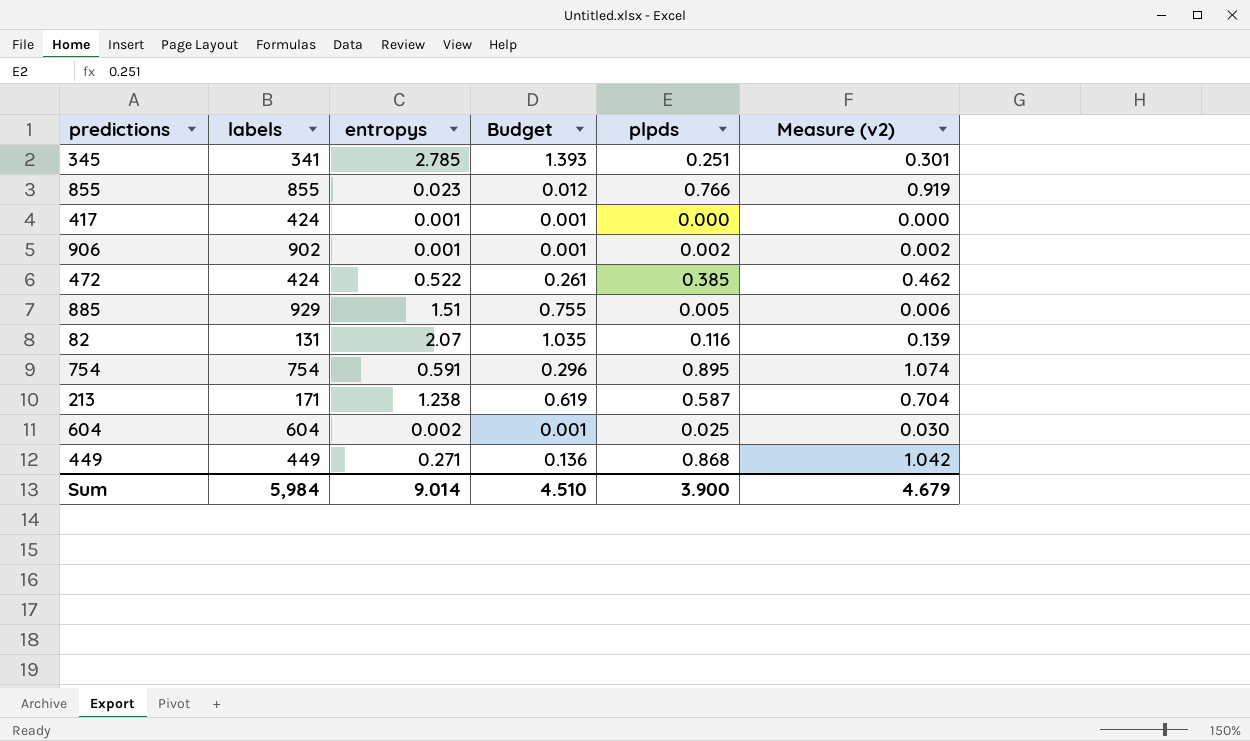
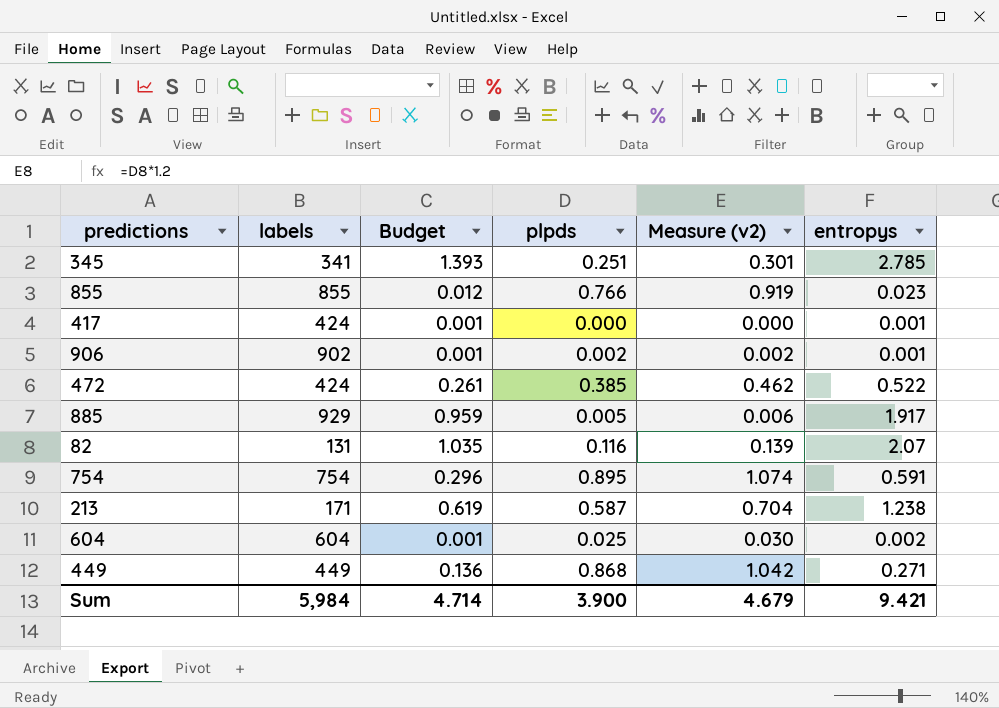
column entropys | position: 3 -> 6
885 | Budget: 0.755 -> 0.959
885 | entropys: 1.51 -> 1.917
Sum | Budget: 4.510 -> 4.714
Sum | entropys: 9.014 -> 9.421

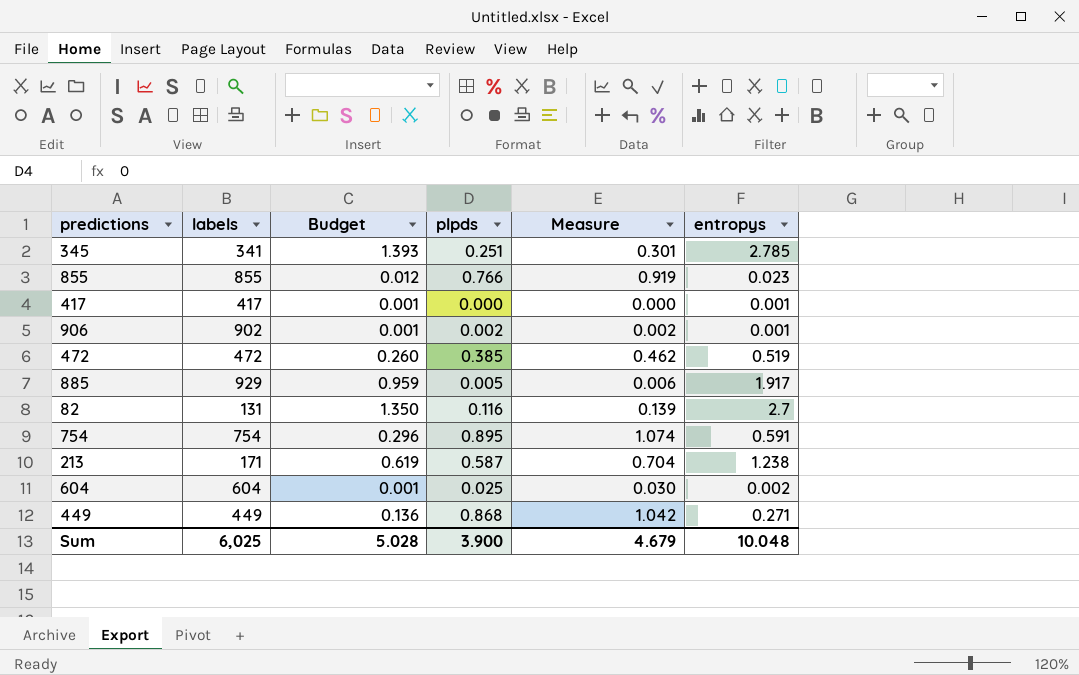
column name: Measure (v2) -> Measure
417 | labels: 424 -> 417
472 | labels: 424 -> 472
472 | Budget: 0.261 -> 0.260
472 | entropys: 0.522 -> 0.519
82 | Budget: 1.035 -> 1.350
82 | entropys: 2.07 -> 2.7
Sum | labels: 5,984 -> 6,025
Sum | Budget: 4.714 -> 5.028
Sum | entropys: 9.421 -> 10.048

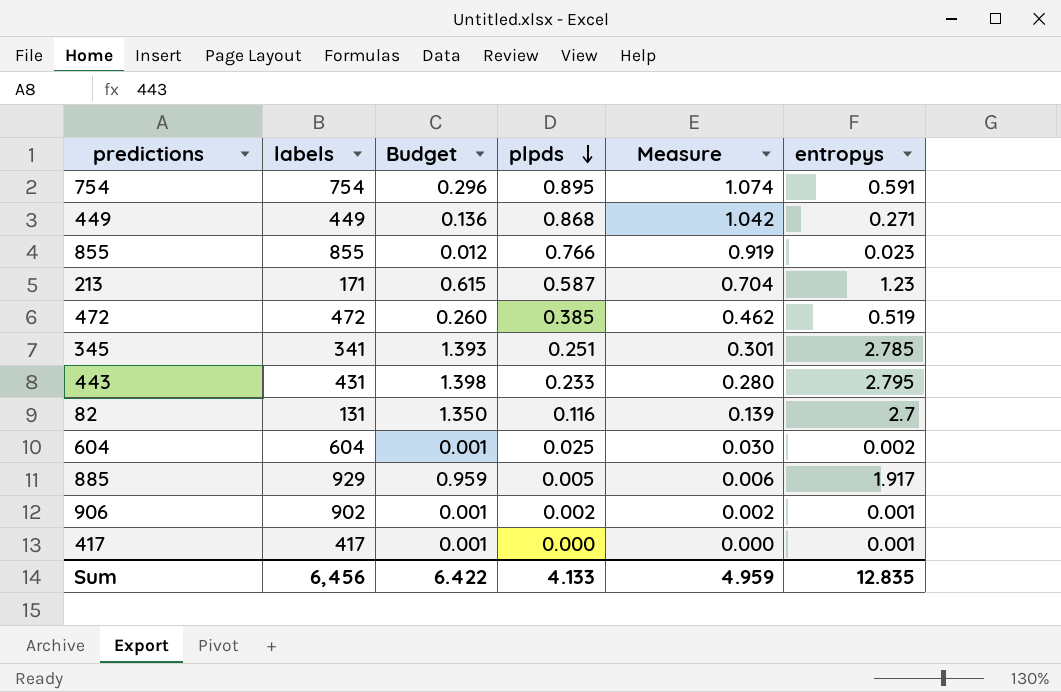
row order: none -> plpds descending
213 | Budget: 0.619 -> 0.615
213 | entropys: 1.238 -> 1.23
row 443: none -> 431 | 1.398 | 0.233 | 0.280 | 2.795
Sum | labels: 6,025 -> 6,456
Sum | Budget: 5.028 -> 6.422
Sum | plpds: 3.900 -> 4.133
Sum | Measure: 4.679 -> 4.959
Sum | entropys: 10.048 -> 12.835

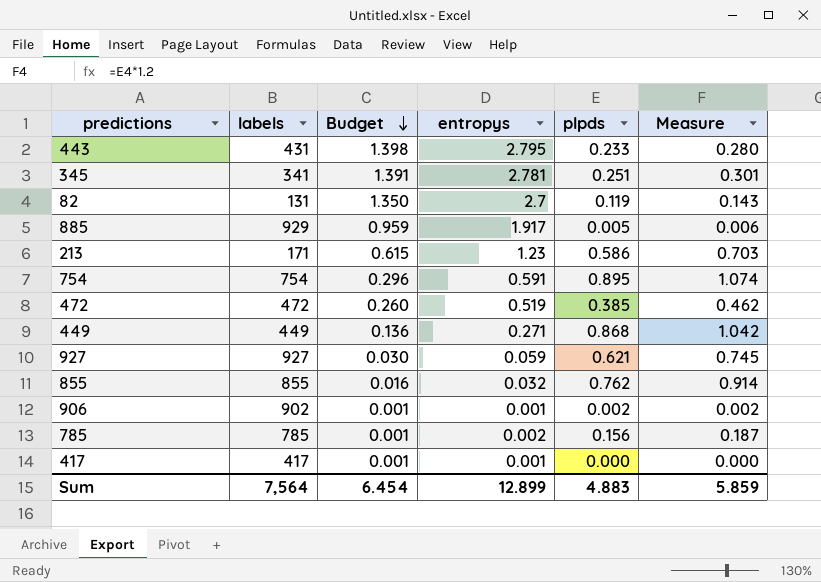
row order: plpds descending -> Budget descending
column entropys | position: 6 -> 4
row 604: 604 | 0.001 | 0.025 | 0.030 | 0.002 -> none
345 | Budget: 1.393 -> 1.391
345 | entropys: 2.785 -> 2.781
82 | plpds: 0.116 -> 0.119
82 | Measure: 0.139 -> 0.143
213 | plpds: 0.587 -> 0.586
213 | Measure: 0.704 -> 0.703
row 927: none -> 927 | 0.030 | 0.059 | 0.621 | 0.745
855 | Budget: 0.012 -> 0.016
855 | entropys: 0.023 -> 0.032
855 | plpds: 0.766 -> 0.762
855 | Measure: 0.919 -> 0.914
row 785: none -> 785 | 0.001 | 0.002 | 0.156 | 0.187
Sum | labels: 6,456 -> 7,564
Sum | Budget: 6.422 -> 6.454
Sum | entropys: 12.835 -> 12.899
Sum | plpds: 4.133 -> 4.883
Sum | Measure: 4.959 -> 5.859

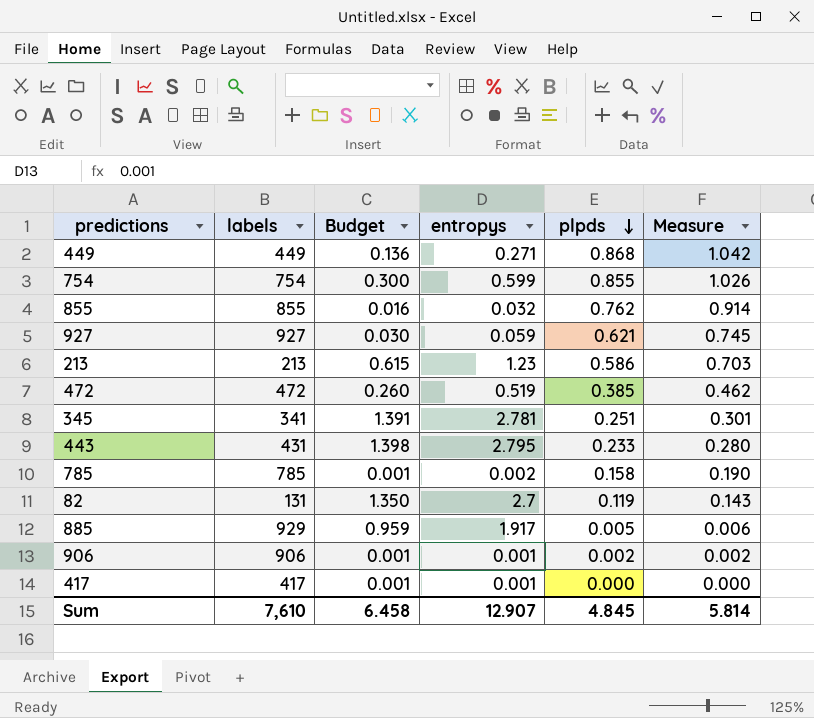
row order: Budget descending -> plpds descending
754 | Budget: 0.296 -> 0.300
754 | entropys: 0.591 -> 0.599
754 | plpds: 0.895 -> 0.855
754 | Measure: 1.074 -> 1.026
213 | labels: 171 -> 213
785 | plpds: 0.156 -> 0.158
785 | Measure: 0.187 -> 0.190
906 | labels: 902 -> 906
Sum | labels: 7,564 -> 7,610
Sum | Budget: 6.454 -> 6.458
Sum | entropys: 12.899 -> 12.907
Sum | plpds: 4.883 -> 4.845
Sum | Measure: 5.859 -> 5.814

